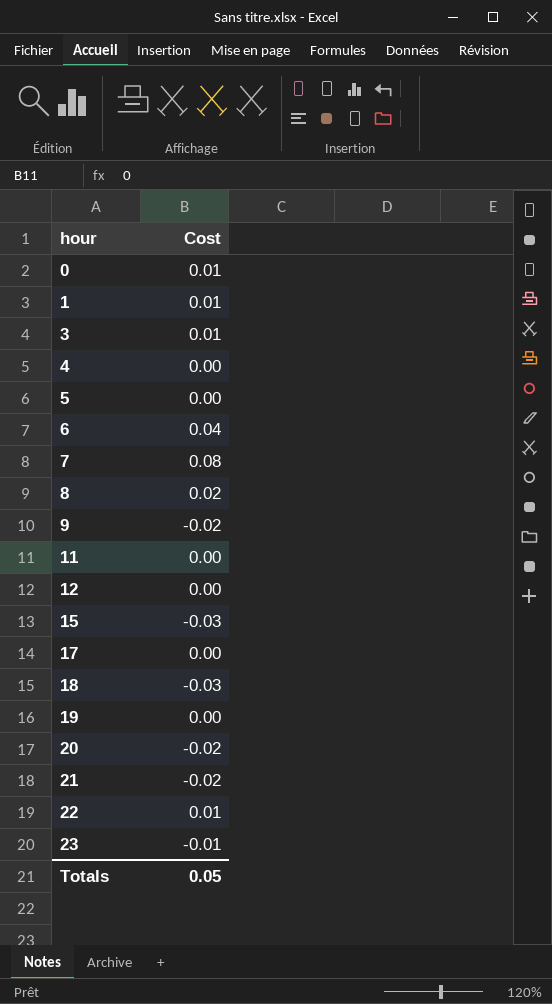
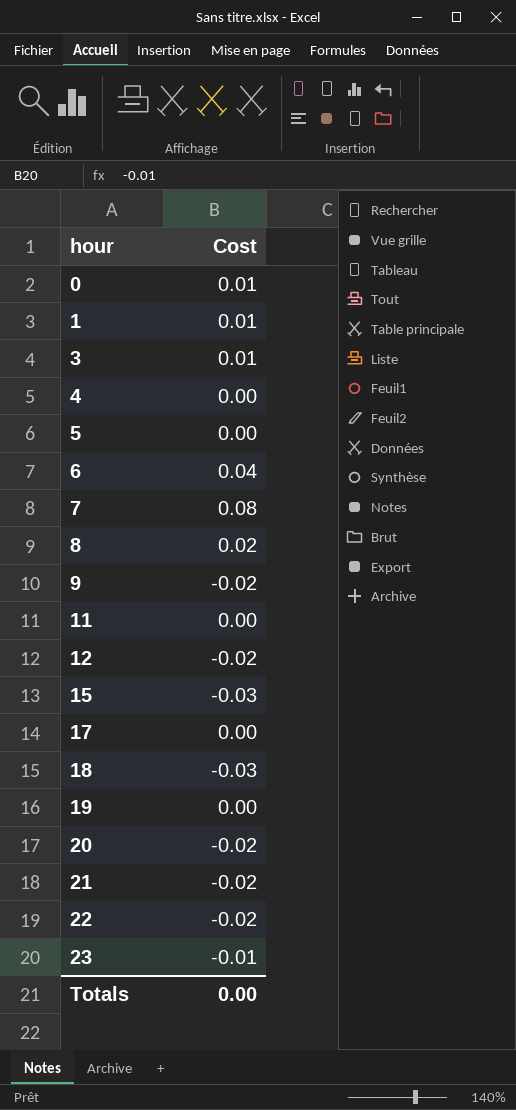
12 | Cost: 0.00 -> -0.02
22 | Cost: 0.01 -> -0.02
Totals | Cost: 0.05 -> 0.00

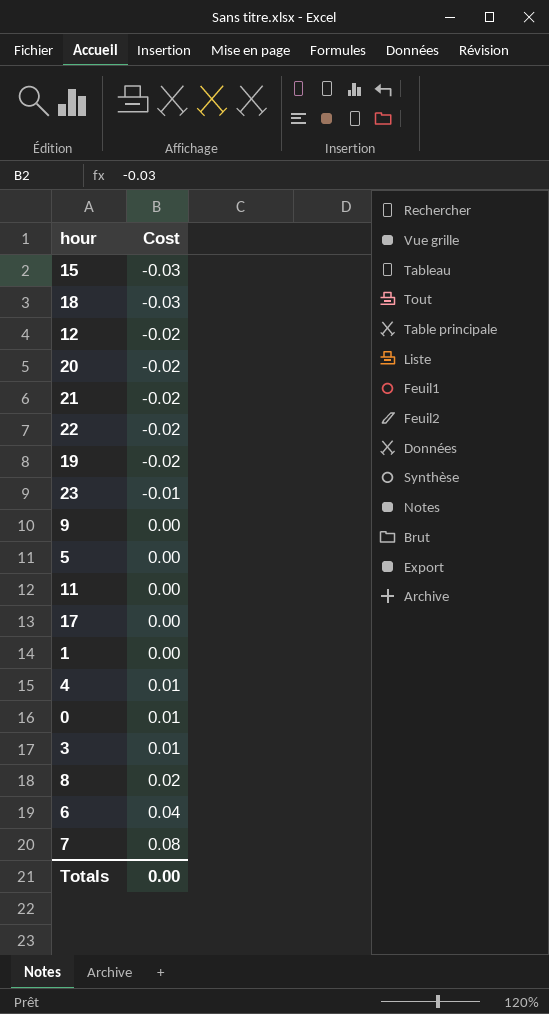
row order: hour ascending -> Cost ascending
19 | Cost: 0.00 -> -0.02
9 | Cost: -0.02 -> 0.00
1 | Cost: 0.01 -> 0.00
4 | Cost: 0.00 -> 0.01

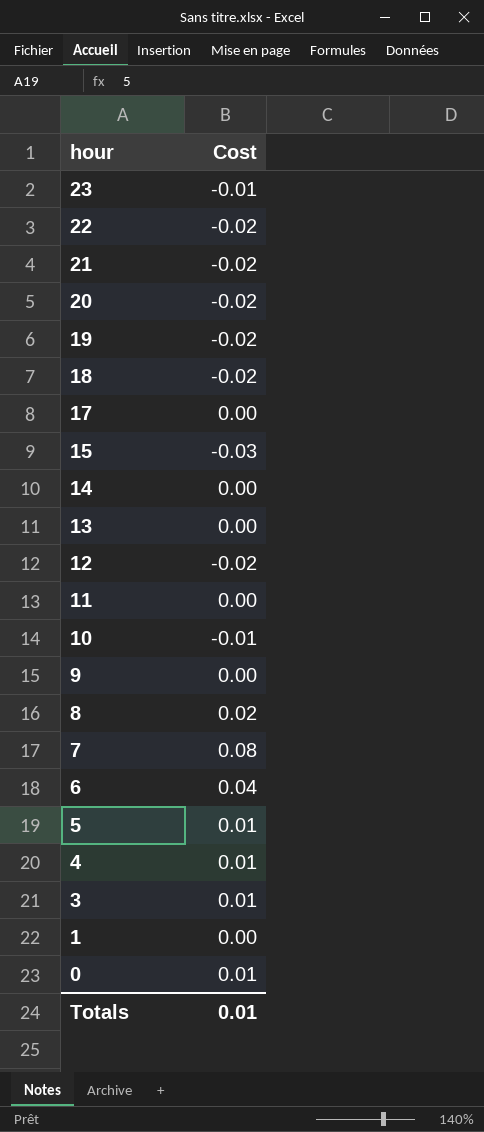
row order: Cost ascending -> hour descending
18 | Cost: -0.03 -> -0.02
row 14: none -> 0.00
row 13: none -> 0.00
row 10: none -> -0.01
5 | Cost: 0.00 -> 0.01
Totals | Cost: 0.00 -> 0.01

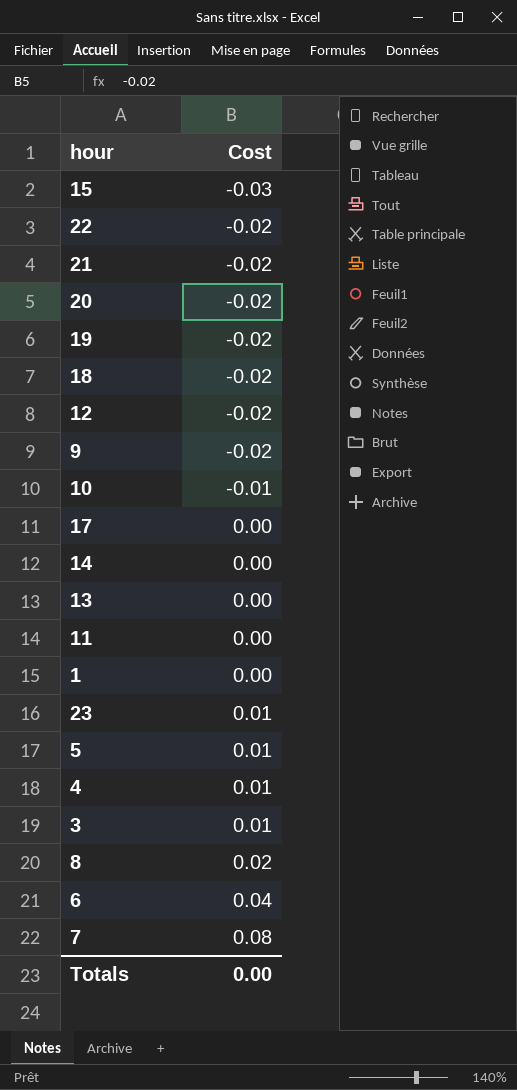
row order: hour descending -> Cost ascending
row 0: 0.01 -> none
9 | Cost: 0.00 -> -0.02
23 | Cost: -0.01 -> 0.01
Totals | Cost: 0.01 -> 0.00

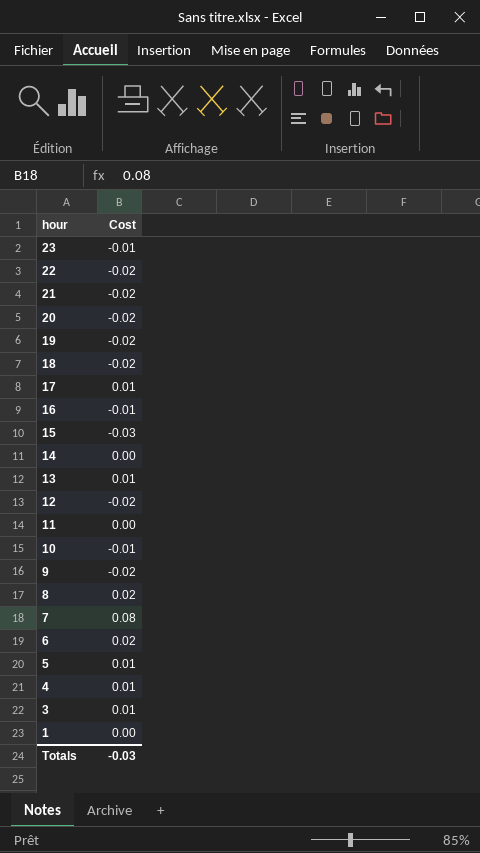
row order: Cost ascending -> hour descending
23 | Cost: 0.01 -> -0.01
17 | Cost: 0.00 -> 0.01
row 16: none -> -0.01
13 | Cost: 0.00 -> 0.01
6 | Cost: 0.04 -> 0.02
Totals | Cost: 0.00 -> -0.03

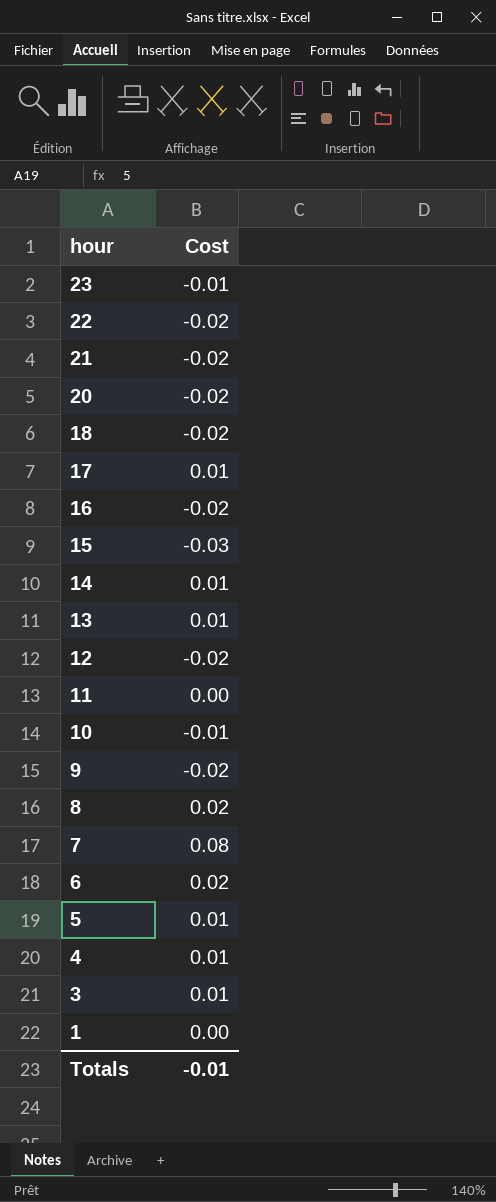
row 19: -0.02 -> none
16 | Cost: -0.01 -> -0.02
14 | Cost: 0.00 -> 0.01
Totals | Cost: -0.03 -> -0.01

